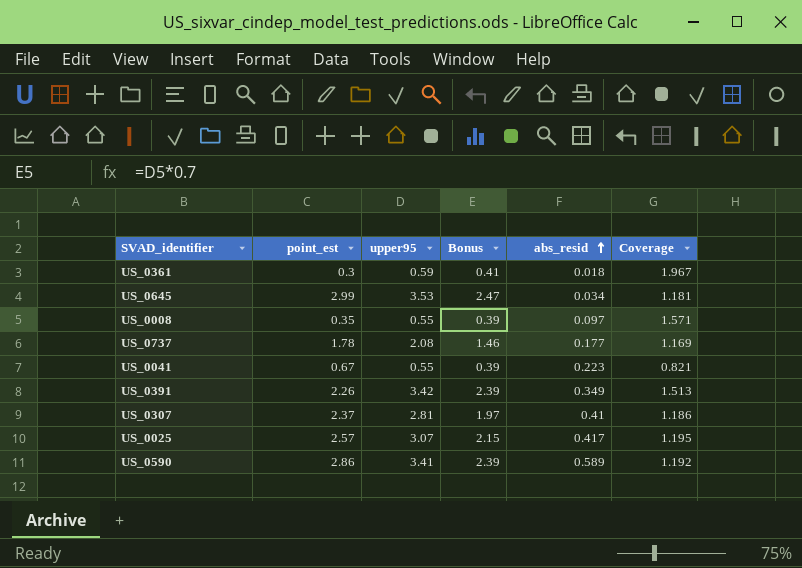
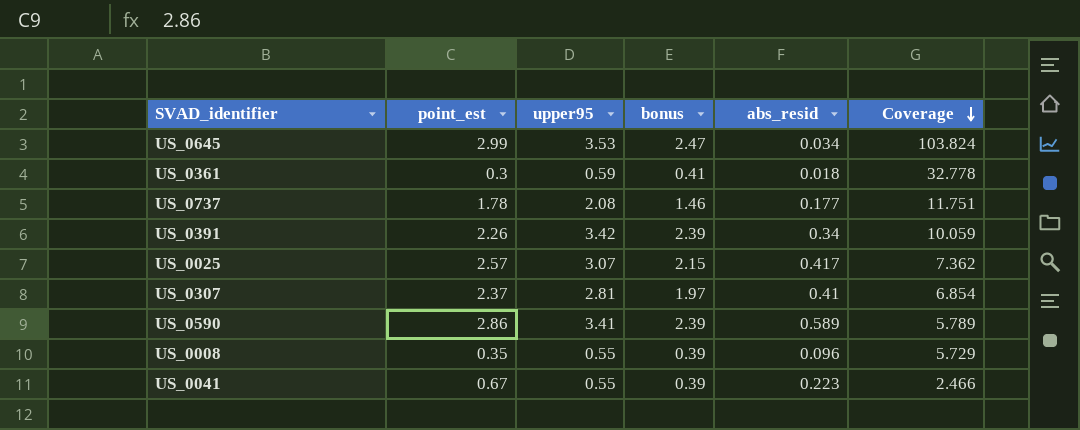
row order: abs_resid ascending -> Coverage descending
column name: Bonus -> bonus
column Coverage | formula: [upper95] / [point_est] -> [upper95] / [abs_resid]
US_0391 | abs_resid: 0.349 -> 0.34
US_0008 | abs_resid: 0.097 -> 0.096

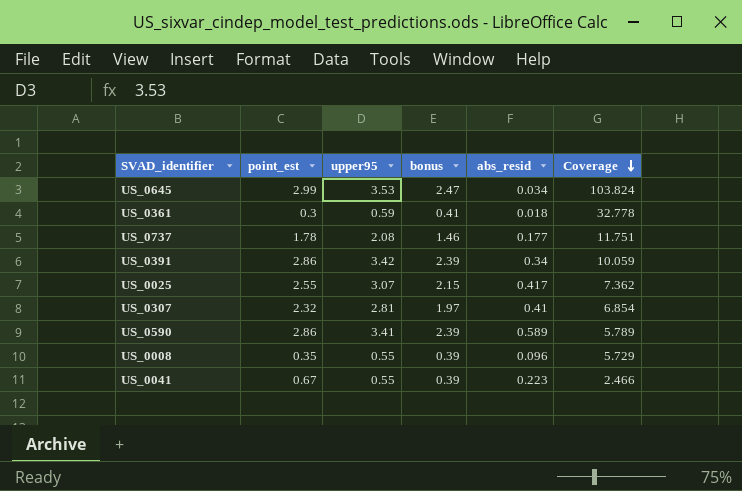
US_0391 | point_est: 2.26 -> 2.86
US_0025 | point_est: 2.57 -> 2.55
US_0307 | point_est: 2.37 -> 2.32

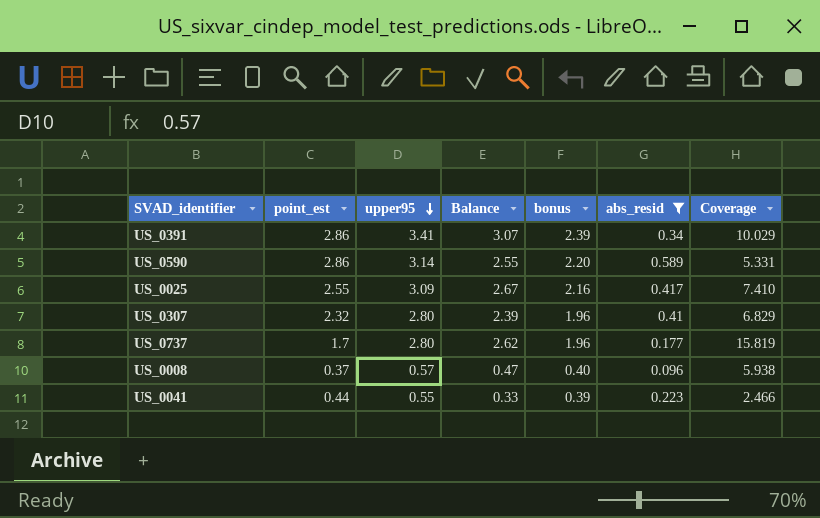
filter: none -> abs_resid >= 0.096
row order: Coverage descending -> upper95 descending
column Balance | formula: none -> [upper95] - [abs_resid]
US_0391 | upper95: 3.42 -> 3.41
US_0391 | Coverage: 10.059 -> 10.029
US_0590 | upper95: 3.41 -> 3.14
US_0590 | bonus: 2.39 -> 2.20
US_0590 | Coverage: 5.789 -> 5.331
US_0025 | upper95: 3.07 -> 3.09
US_0025 | bonus: 2.15 -> 2.16
US_0025 | Coverage: 7.362 -> 7.410
US_0307 | upper95: 2.81 -> 2.80
US_0307 | bonus: 1.97 -> 1.96
US_0307 | Coverage: 6.854 -> 6.829
US_0737 | point_est: 1.78 -> 1.7
US_0737 | upper95: 2.08 -> 2.80
US_0737 | bonus: 1.46 -> 1.96
US_0737 | Coverage: 11.751 -> 15.819
US_0008 | point_est: 0.35 -> 0.37
US_0008 | upper95: 0.55 -> 0.57
US_0008 | bonus: 0.39 -> 0.40
US_0008 | Coverage: 5.729 -> 5.938
US_0041 | point_est: 0.67 -> 0.44

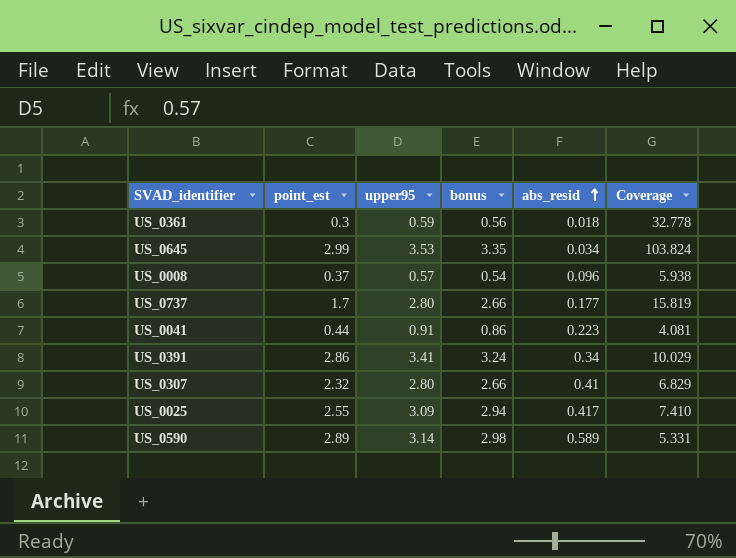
filter: abs_resid >= 0.096 -> none
row order: upper95 descending -> abs_resid ascending
column Balance | formula: [upper95] - [abs_resid] -> none
column bonus | formula: [upper95] * 0.7 -> [upper95] * 0.95
US_0041 | upper95: 0.55 -> 0.91
US_0041 | Coverage: 2.466 -> 4.081
US_0590 | point_est: 2.86 -> 2.89

